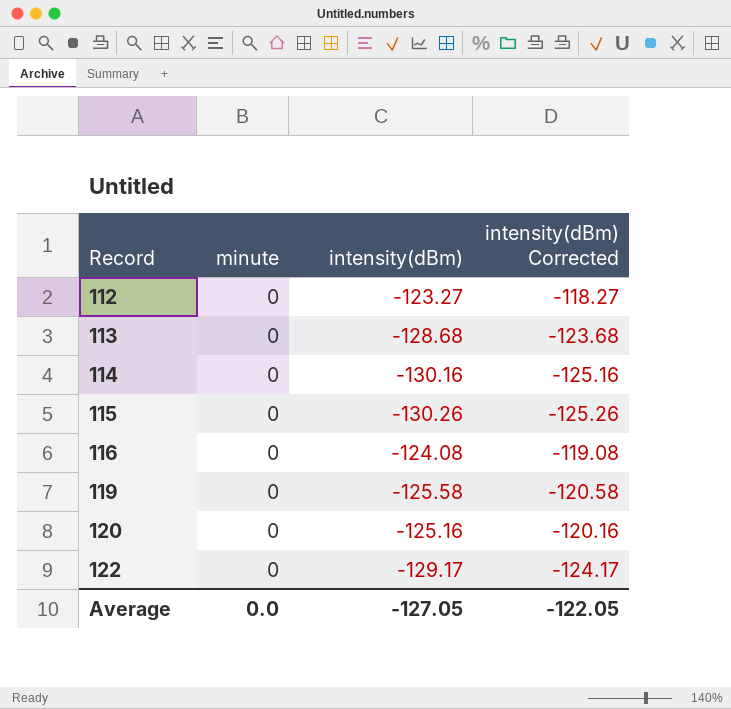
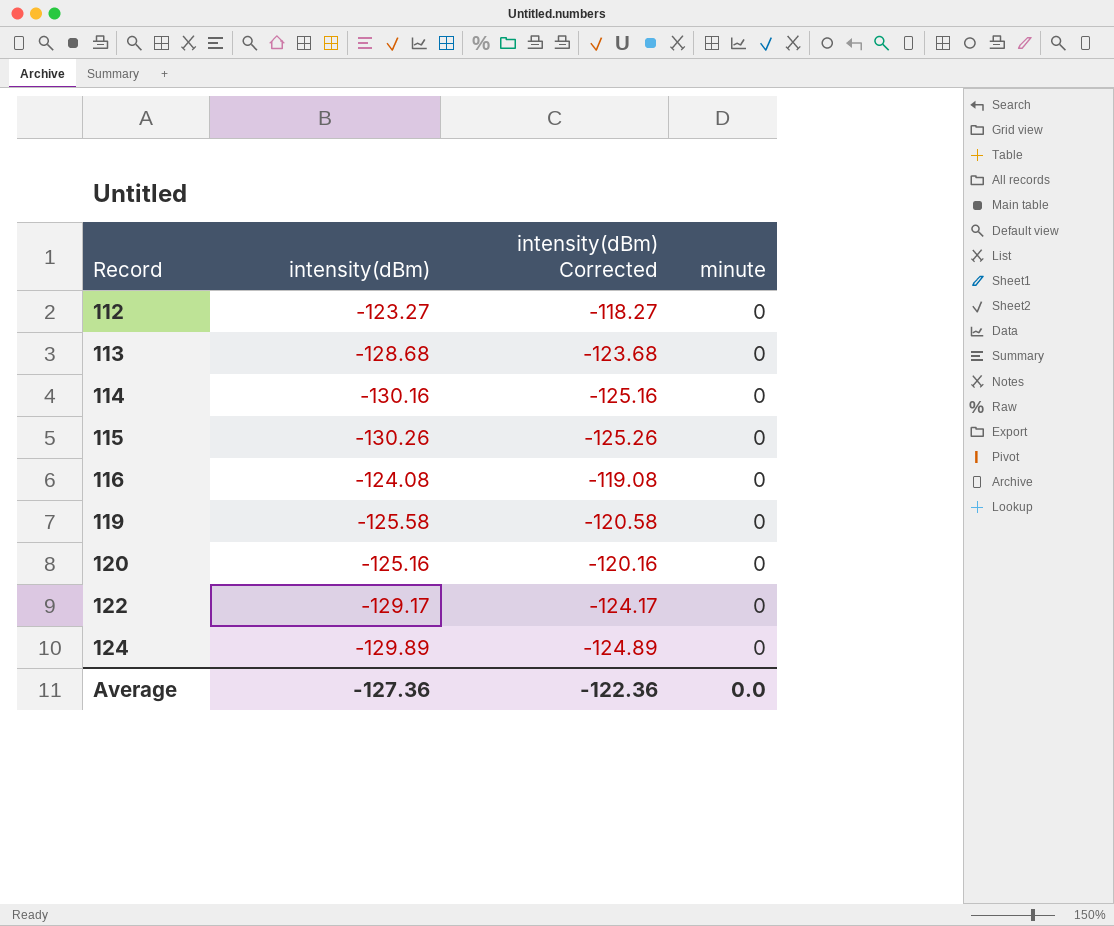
column minute | position: 2 -> 4
row 124: none -> -129.89 | -124.89 | 0
Average | intensity(dBm): -127.05 -> -127.36
Average | intensity(dBm) Corrected: -122.05 -> -122.36

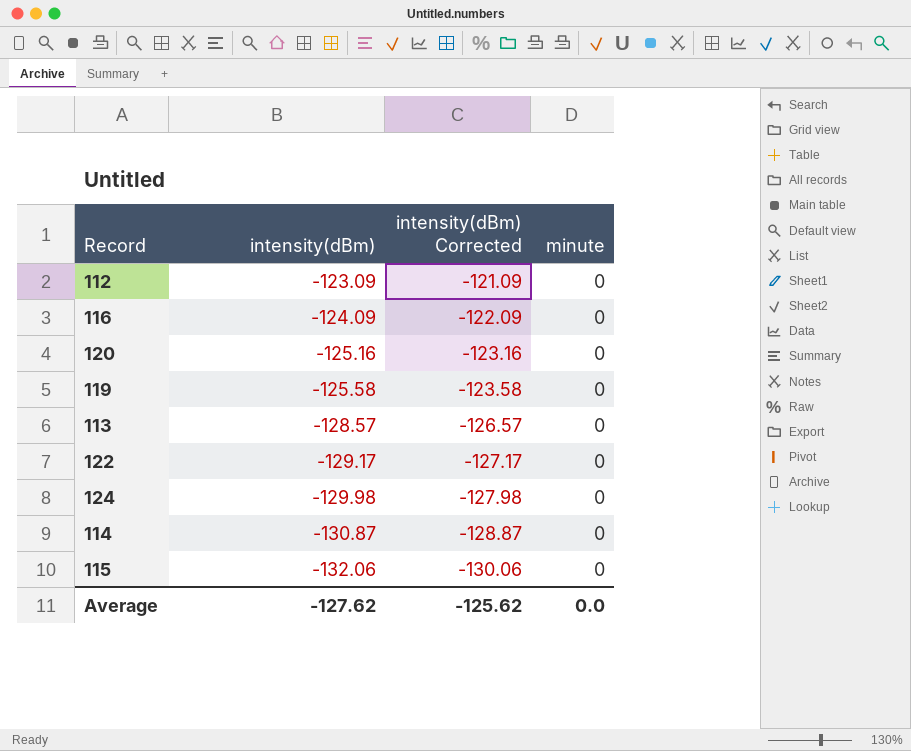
row order: Record ascending -> intensity(dBm) descending
column intensity(dBm) Corrected | formula: [intensity(dBm)] + 5 -> [intensity(dBm)] + 2
112 | intensity(dBm): -123.27 -> -123.09
116 | intensity(dBm): -124.08 -> -124.09
113 | intensity(dBm): -128.68 -> -128.57
124 | intensity(dBm): -129.89 -> -129.98
114 | intensity(dBm): -130.16 -> -130.87
115 | intensity(dBm): -130.26 -> -132.06
Average | intensity(dBm): -127.36 -> -127.62
Average | intensity(dBm) Corrected: -122.36 -> -125.62

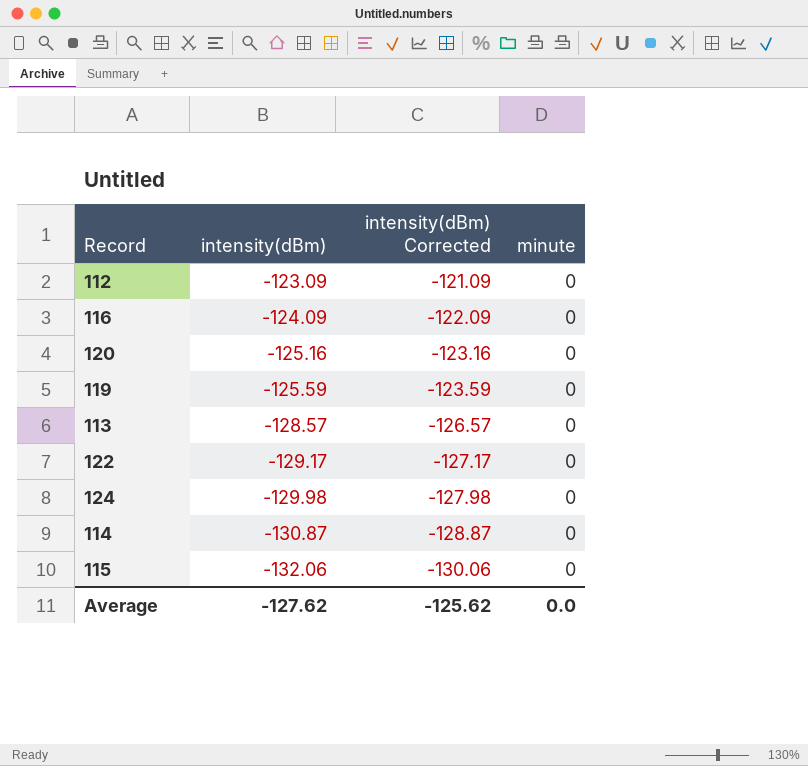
119 | intensity(dBm): -125.58 -> -125.59
119 | intensity(dBm) Corrected: -123.58 -> -123.59

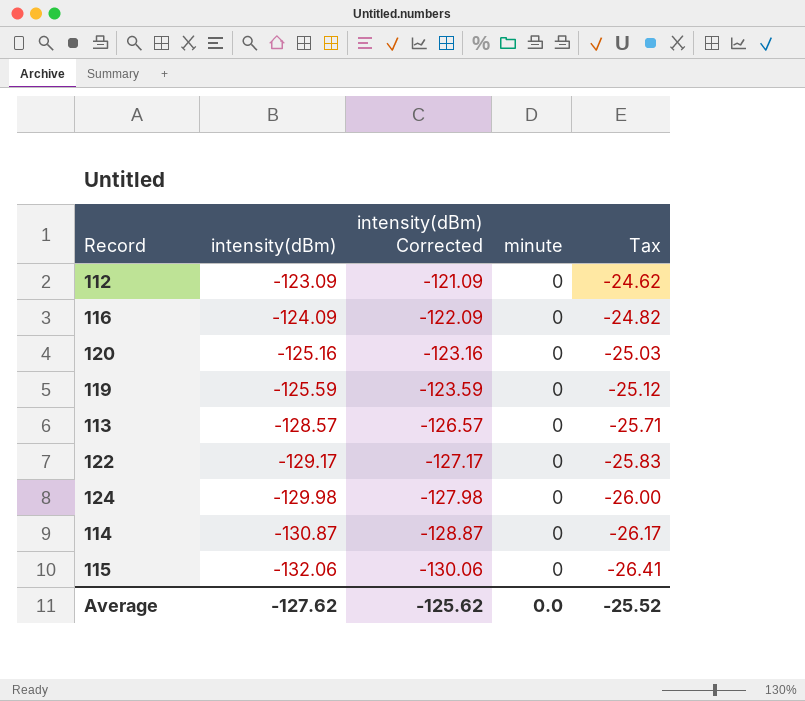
column Tax | formula: none -> [intensity(dBm)] * 0.2

